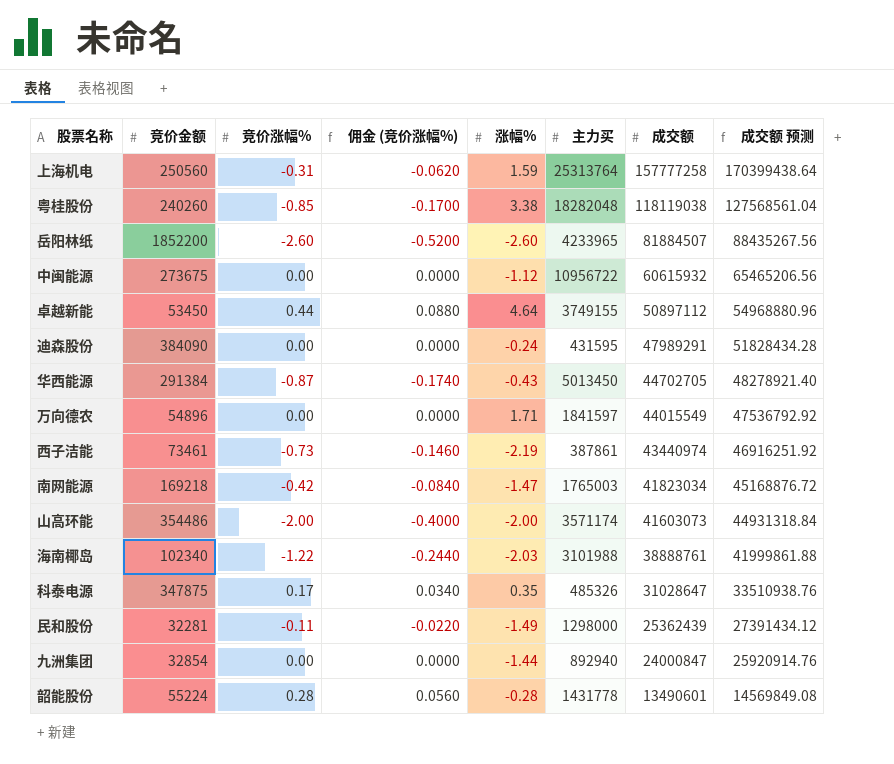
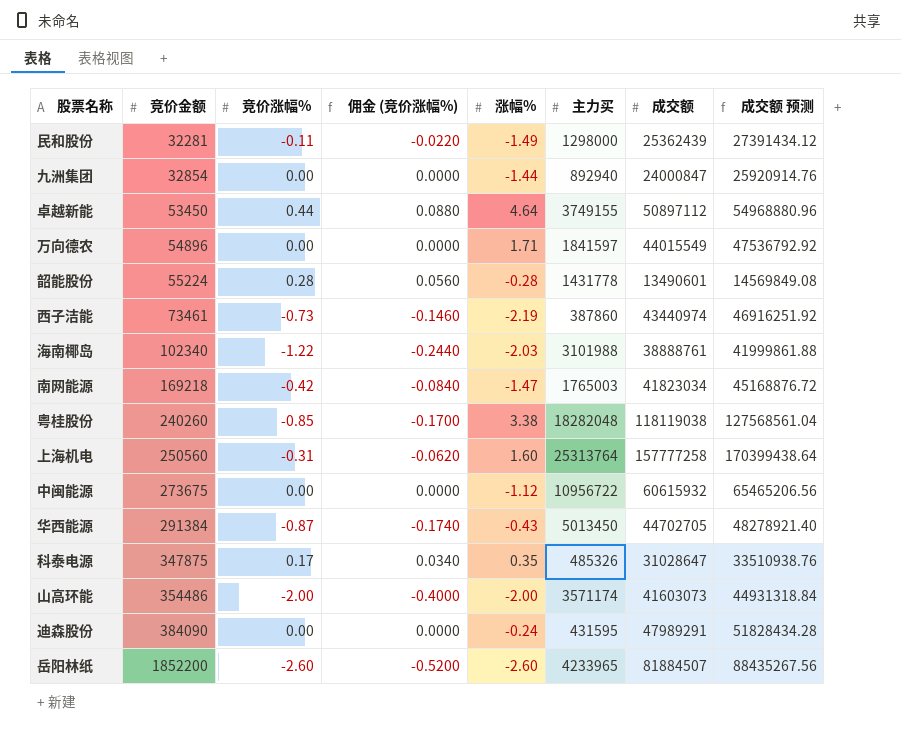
row order: 成交额 descending -> 竞价金额 ascending
西子洁能 | 主力买: 387861 -> 387860
上海机电 | 涨幅%: 1.59 -> 1.60

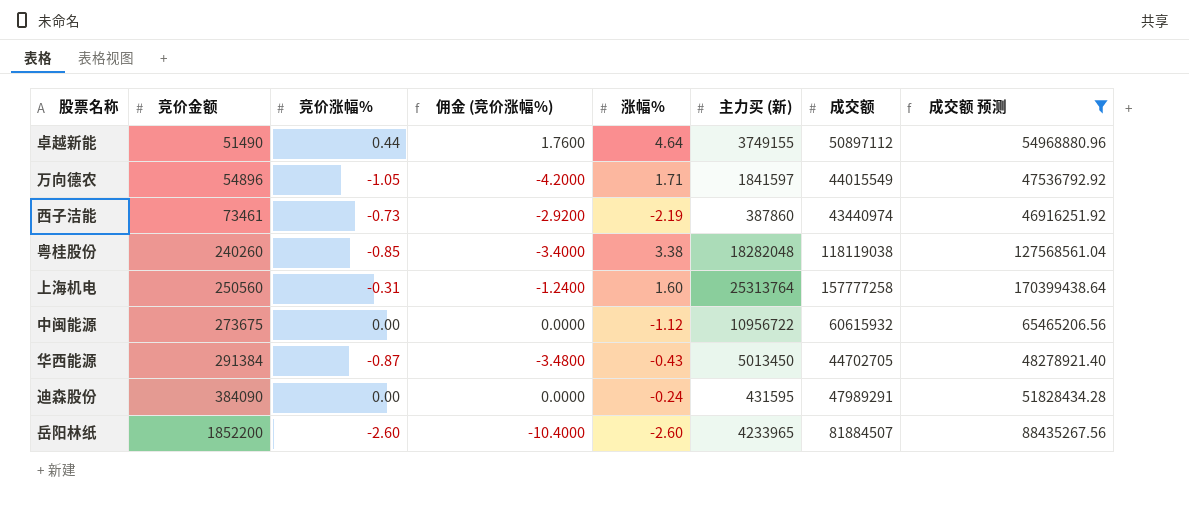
filter: none -> 成交额 预测 >= 46916251.92
column 佣金 (竞价涨幅%) | formula: [竞价涨幅%] * 0.2 -> [竞价涨幅%] * 4
column name: 主力买 -> 主力买 (新)
卓越新能 | 竞价金额: 53450 -> 51490
万向德农 | 竞价涨幅%: 0.00 -> -1.05

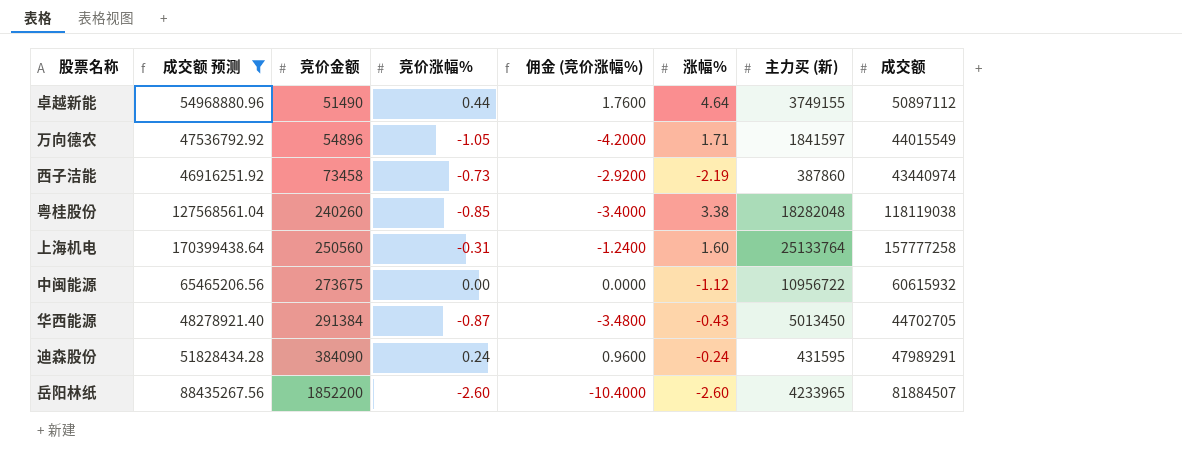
column 成交额 预测 | position: 8 -> 2
西子洁能 | 竞价金额: 73461 -> 73458
上海机电 | 主力买 (新): 25313764 -> 25133764
迪森股份 | 竞价涨幅%: 0.00 -> 0.24
迪森股份 | 佣金 (竞价涨幅%): 0.0000 -> 0.9600

